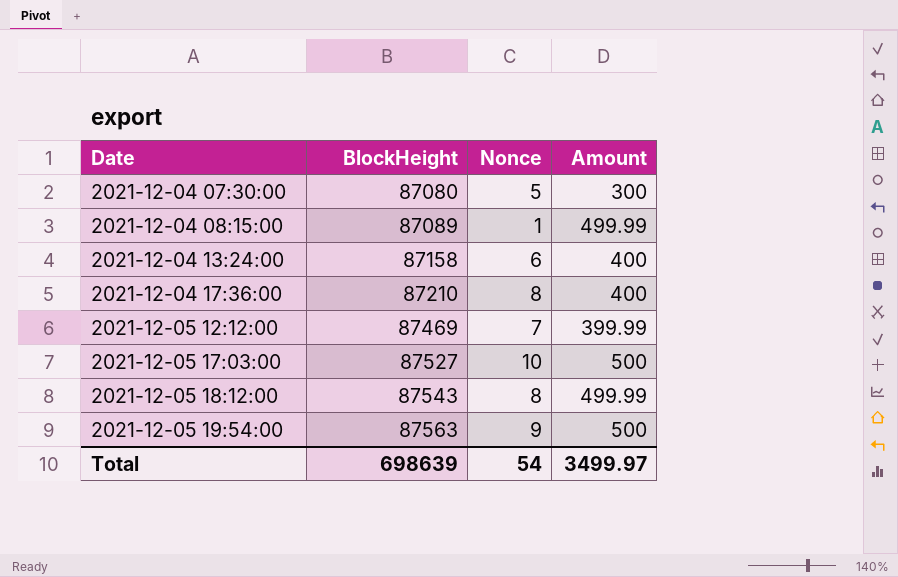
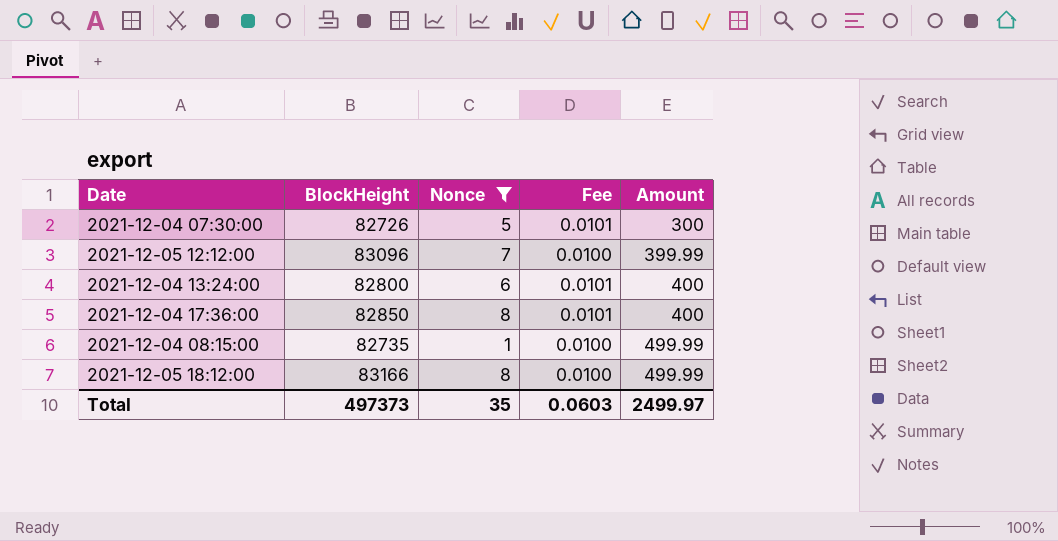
filter: none -> Nonce <= 8
row order: Date ascending -> Amount ascending
column Fee | position: none -> 4
2021-12-04 07:30:00 | BlockHeight: 87080 -> 82726
2021-12-05 12:12:00 | BlockHeight: 87469 -> 83096
2021-12-04 13:24:00 | BlockHeight: 87158 -> 82800
2021-12-04 17:36:00 | BlockHeight: 87210 -> 82850
2021-12-04 08:15:00 | BlockHeight: 87089 -> 82735
2021-12-05 18:12:00 | BlockHeight: 87543 -> 83166
Total | BlockHeight: 698639 -> 497373
Total | Nonce: 54 -> 35
Total | Amount: 3499.97 -> 2499.97

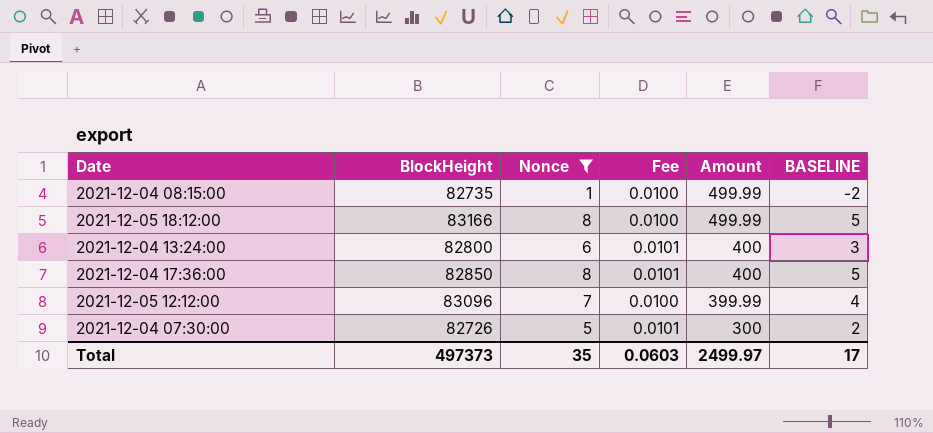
row order: Amount ascending -> Amount descending
column BASELINE | formula: none -> [Nonce] - 3

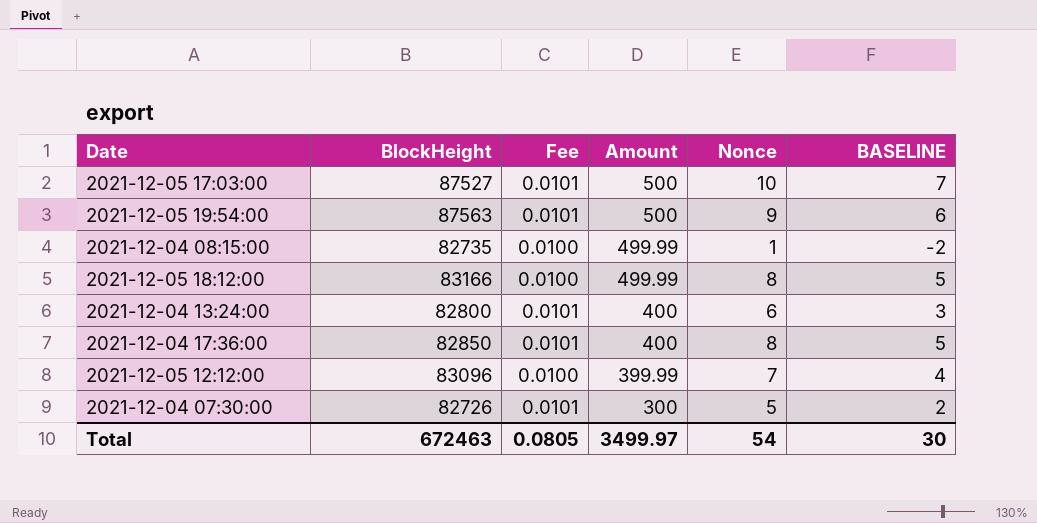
filter: Nonce <= 8 -> none
column Nonce | position: 3 -> 5
Total | BlockHeight: 497373 -> 672463
Total | Fee: 0.0603 -> 0.0805
Total | Amount: 2499.97 -> 3499.97
Total | Nonce: 35 -> 54
Total | BASELINE: 17 -> 30

